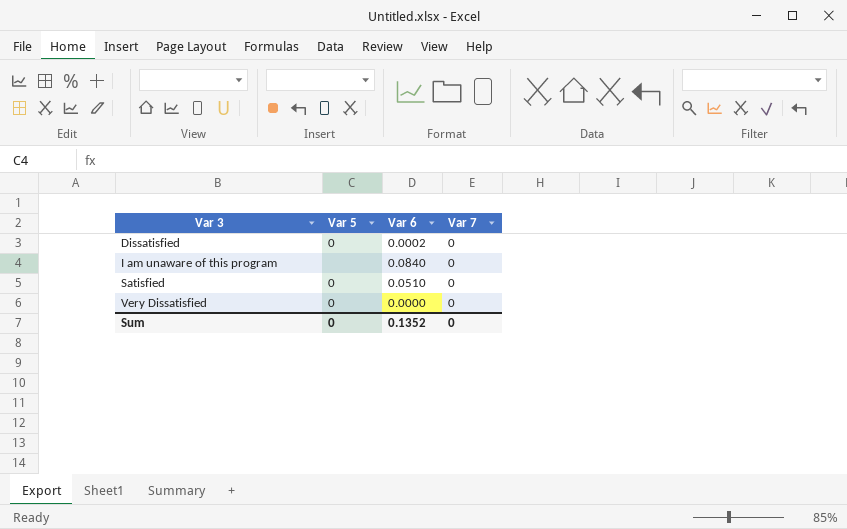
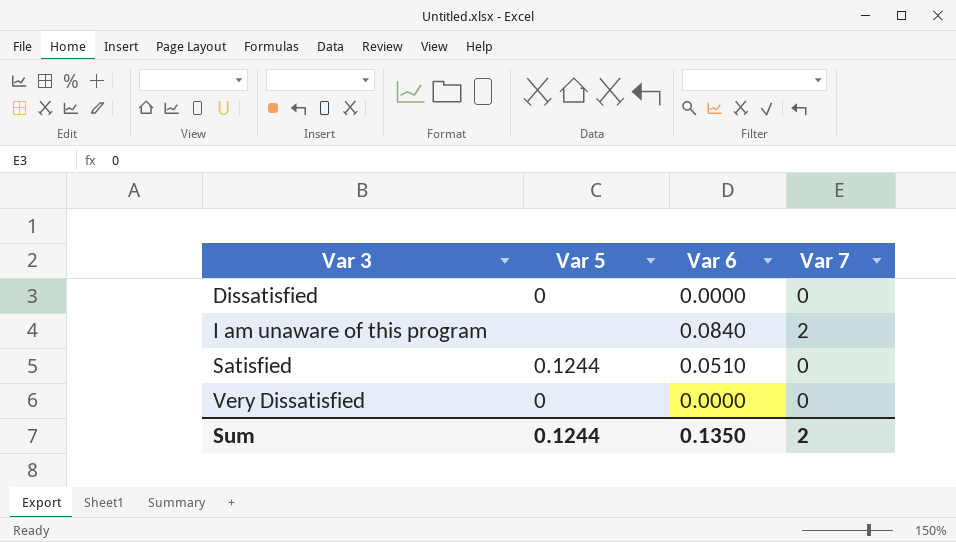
Dissatisfied | Var 6: 0.0002 -> 0.0000
I am unaware of this program | Var 7: 0 -> 2
Satisfied | Var 5: 0 -> 0.1244
Sum | Var 5: 0 -> 0.1244
Sum | Var 6: 0.1352 -> 0.1350
Sum | Var 7: 0 -> 2

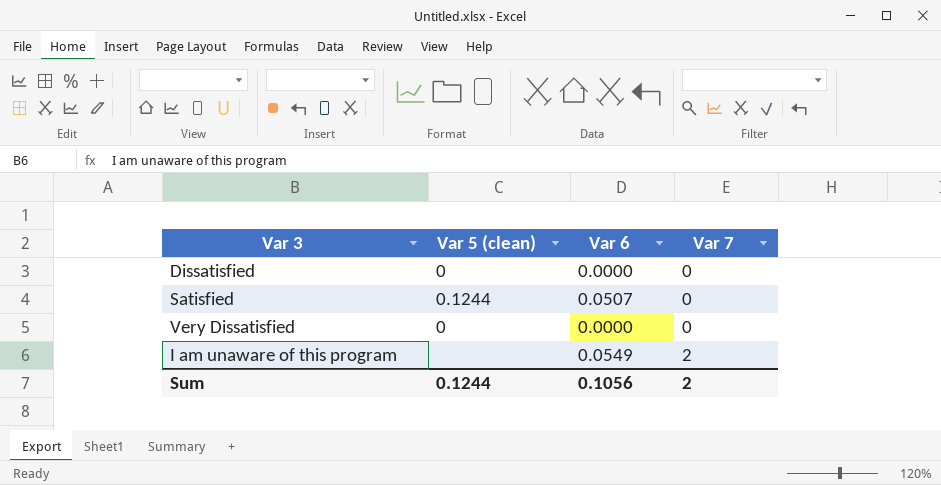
row order: Var 3 ascending -> Var 7 ascending
column name: Var 5 -> Var 5 (clean)
Satisfied | Var 6: 0.0510 -> 0.0507
I am unaware of this program | Var 6: 0.0840 -> 0.0549
Sum | Var 6: 0.1350 -> 0.1056

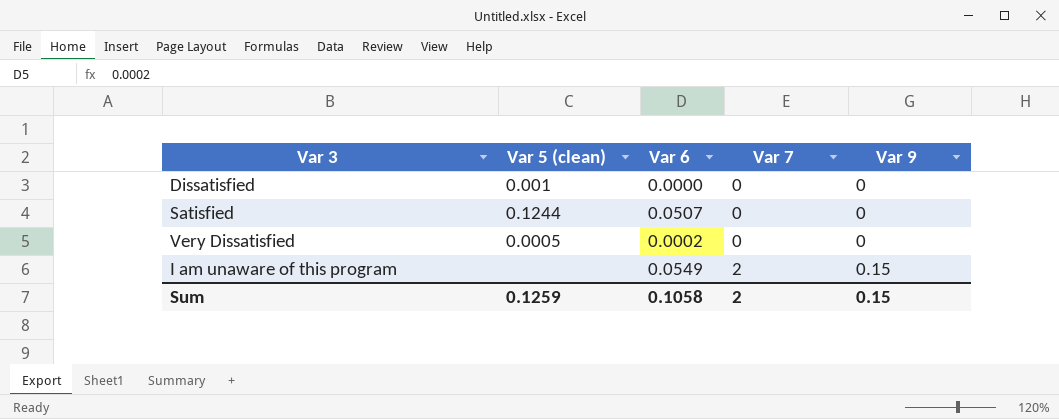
column Var 9 | position: none -> 5
Dissatisfied | Var 5 (clean): 0 -> 0.001
Very Dissatisfied | Var 5 (clean): 0 -> 0.0005
Very Dissatisfied | Var 6: 0.0000 -> 0.0002
Sum | Var 5 (clean): 0.1244 -> 0.1259
Sum | Var 6: 0.1056 -> 0.1058

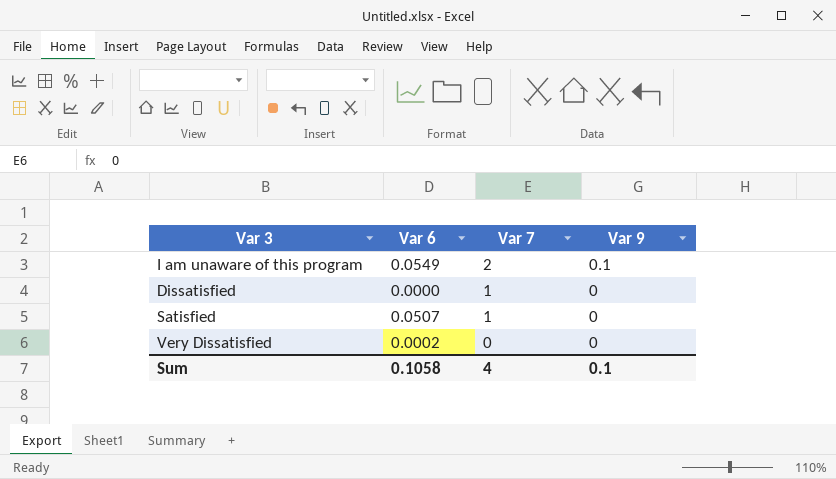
row order: Var 7 ascending -> Var 7 descending
column Var 5 (clean) | position: 2 -> none
I am unaware of this program | Var 9: 0.15 -> 0.1
Dissatisfied | Var 7: 0 -> 1
Satisfied | Var 7: 0 -> 1
Sum | Var 7: 2 -> 4
Sum | Var 9: 0.15 -> 0.1

